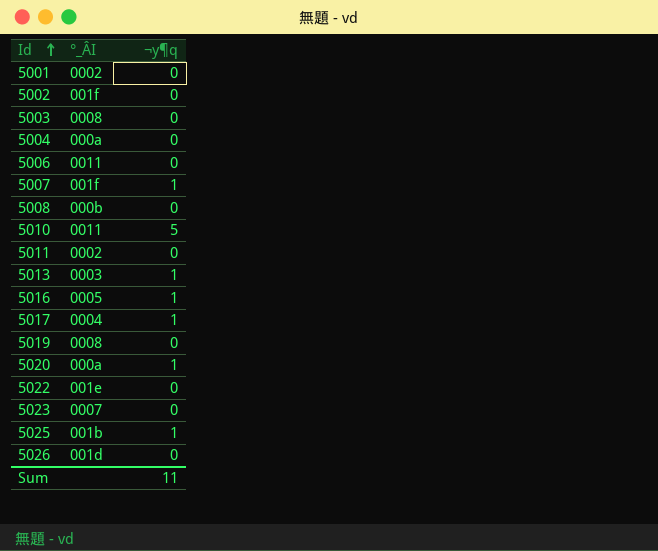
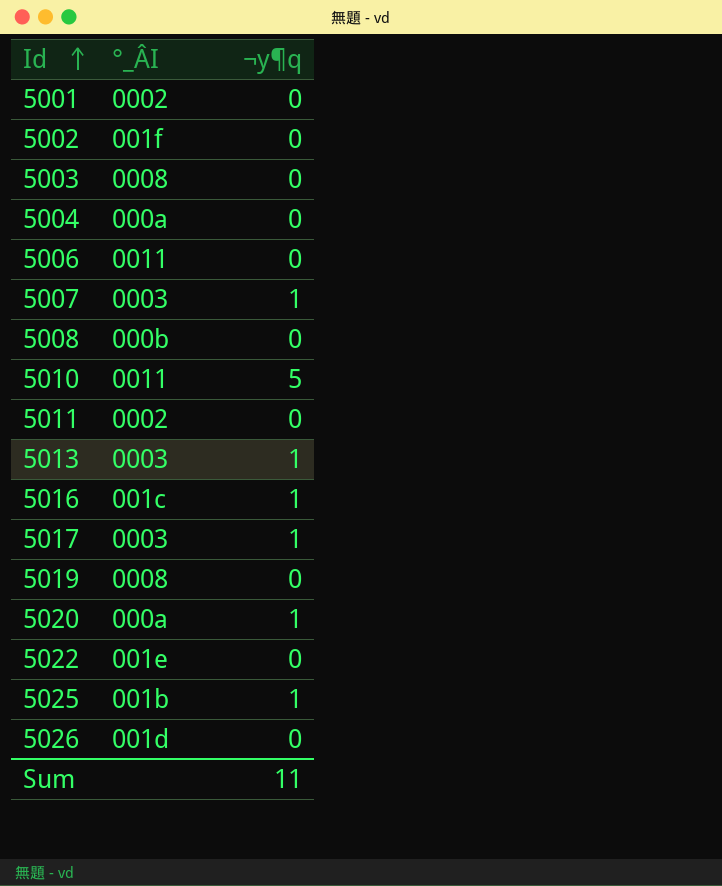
row 5023: 0007 | 0 -> none
5007 | °_ÂI: 001f -> 0003
5016 | °_ÂI: 0005 -> 001c
5017 | °_ÂI: 0004 -> 0003

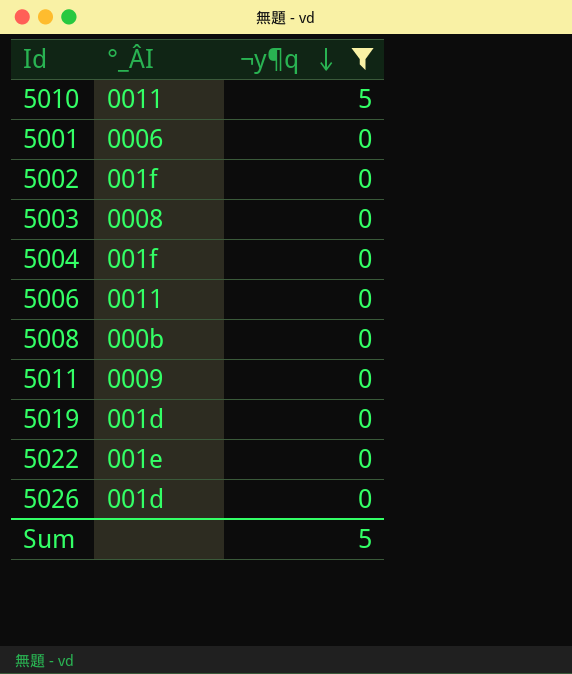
filter: none -> ¬y¶q != 1
row order: Id ascending -> ¬y¶q descending
5001 | °_ÂI: 0002 -> 0006
5004 | °_ÂI: 000a -> 001f
5011 | °_ÂI: 0002 -> 0009
5019 | °_ÂI: 0008 -> 001d
Sum | ¬y¶q: 11 -> 5

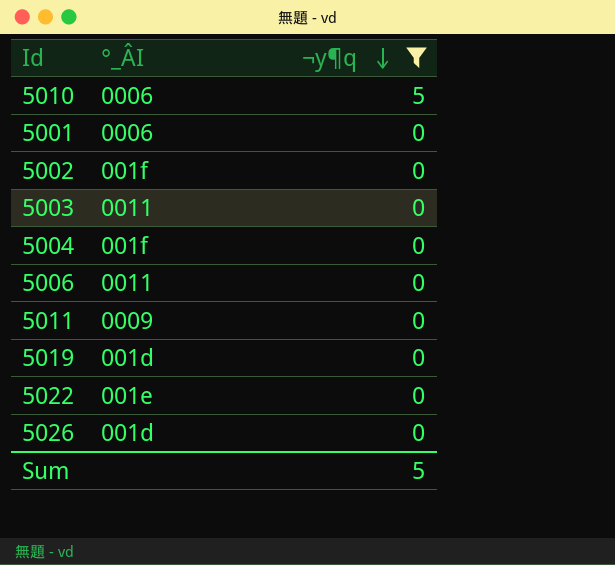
row 5008: 000b | 0 -> none
5010 | °_ÂI: 0011 -> 0006
5003 | °_ÂI: 0008 -> 0011

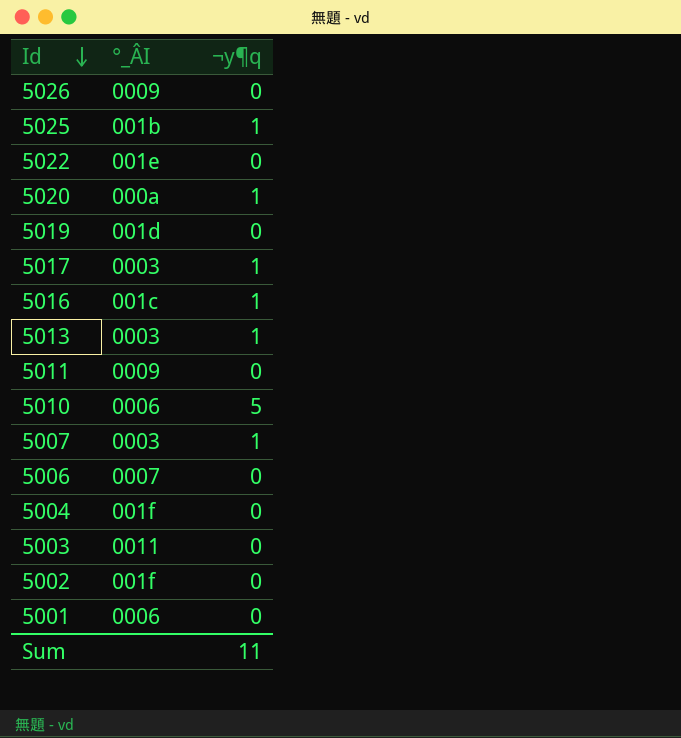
filter: ¬y¶q != 1 -> none
row order: ¬y¶q descending -> Id descending
5026 | °_ÂI: 001d -> 0009
5006 | °_ÂI: 0011 -> 0007
Sum | ¬y¶q: 5 -> 11

